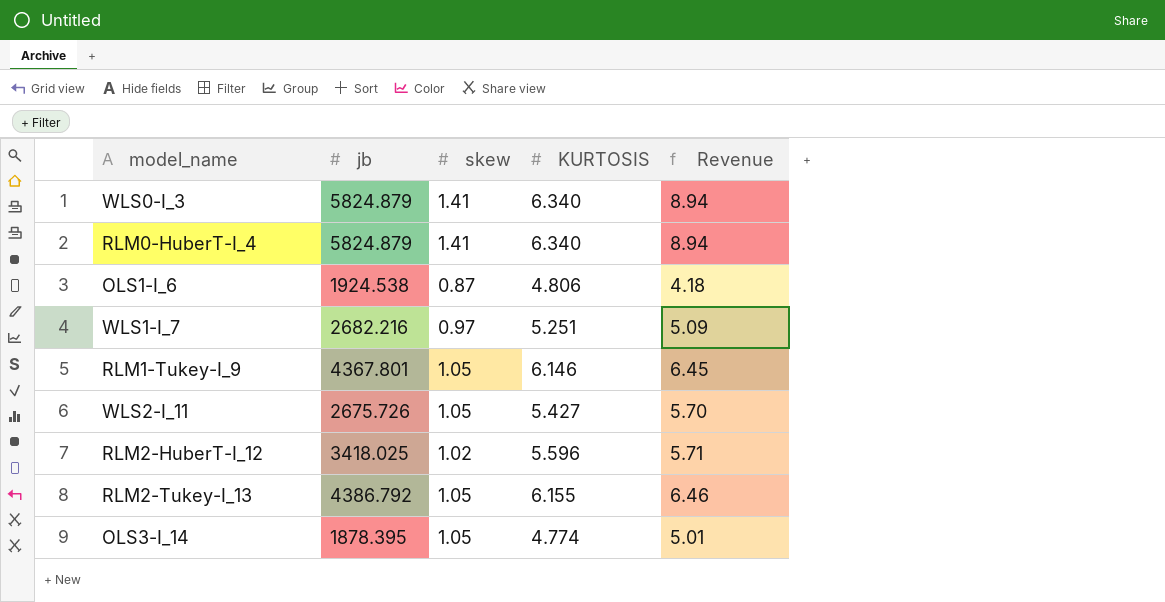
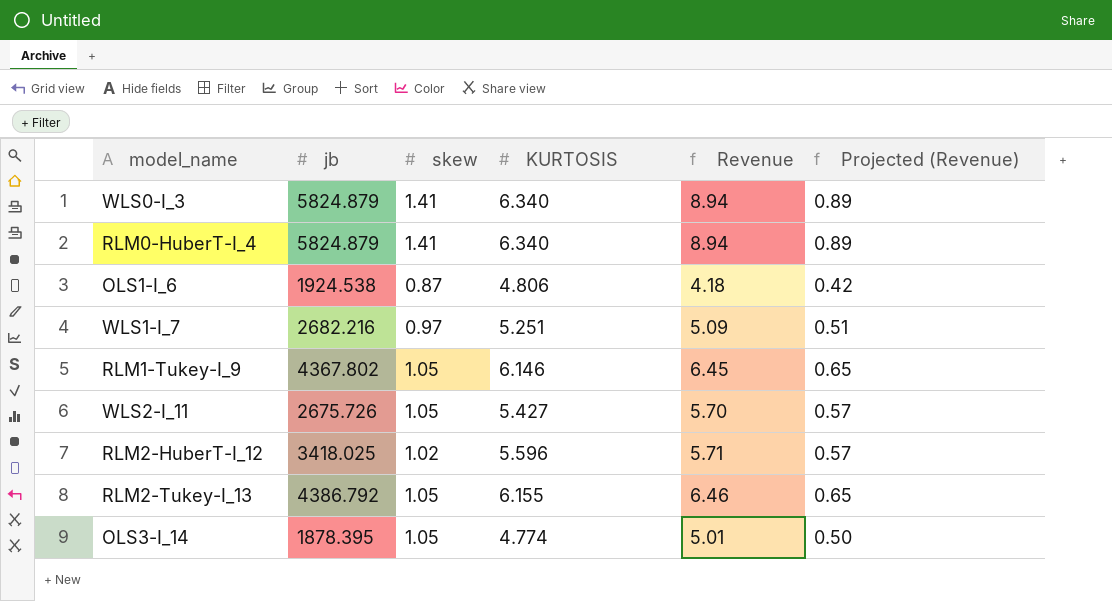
column Projected (Revenue) | formula: none -> [Revenue] * 0.1
RLM1-Tukey-I_9 | jb: 4367.801 -> 4367.802

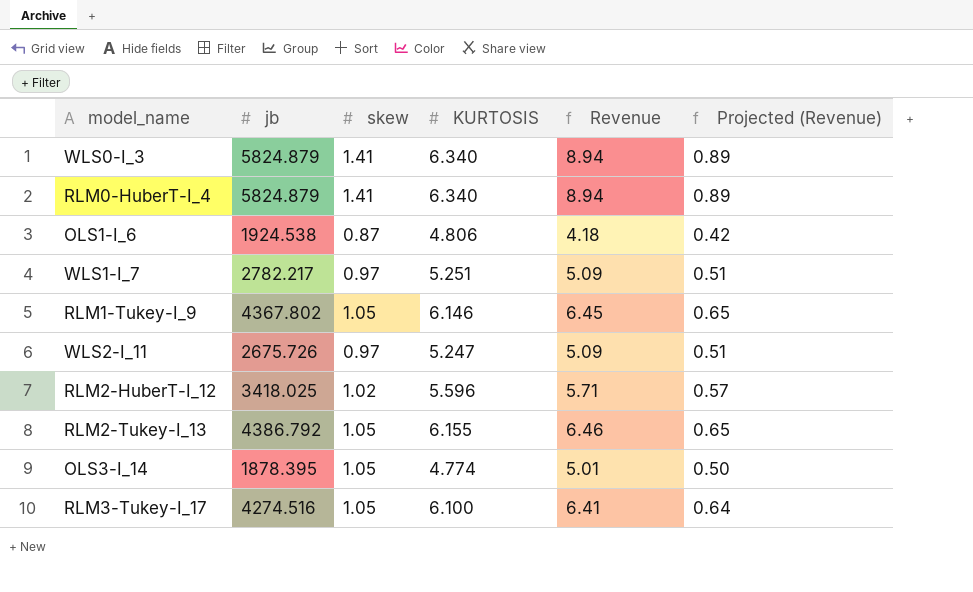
WLS1-I_7 | jb: 2682.216 -> 2782.217
WLS2-I_11 | skew: 1.05 -> 0.97
WLS2-I_11 | KURTOSIS: 5.427 -> 5.247
WLS2-I_11 | Revenue: 5.70 -> 5.09
WLS2-I_11 | Projected (Revenue): 0.57 -> 0.51
row RLM3-Tukey-I_17: none -> 4274.516 | 1.05 | 6.100 | 6.41 | 0.64

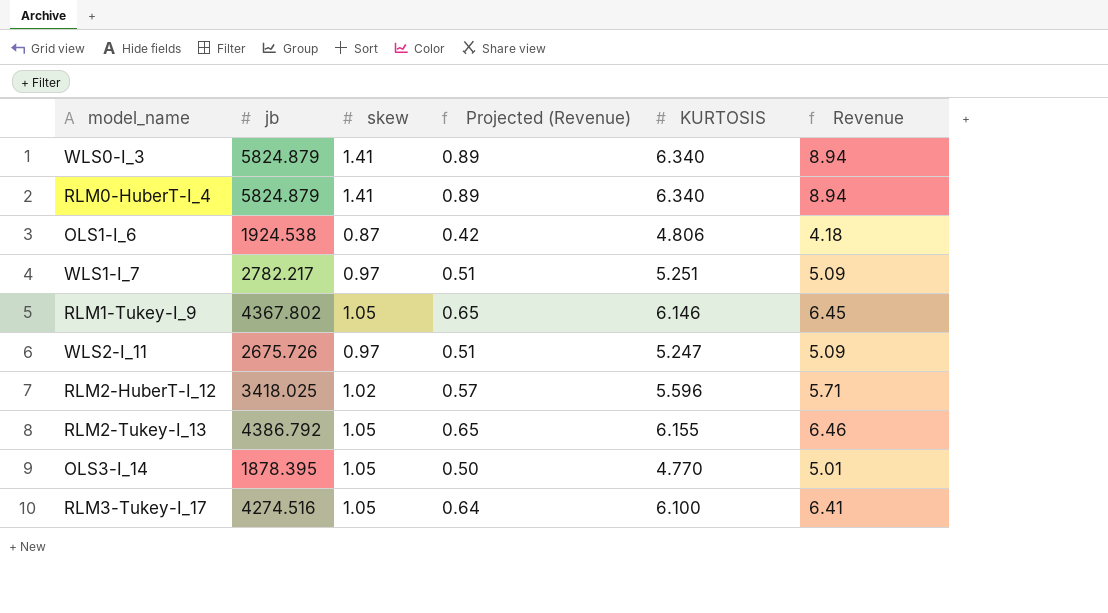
column Projected (Revenue) | position: 6 -> 4
OLS3-I_14 | KURTOSIS: 4.774 -> 4.770

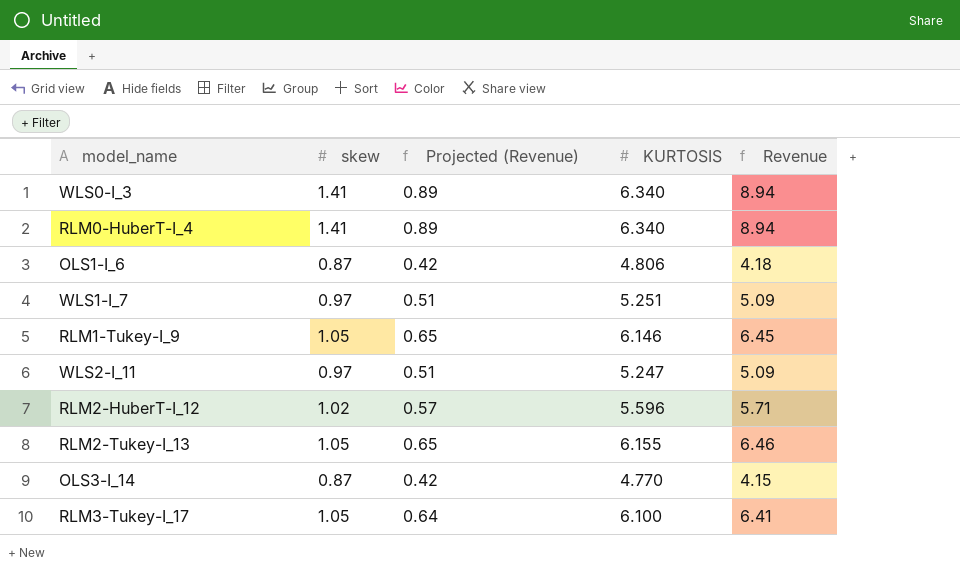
column jb | position: 2 -> none
OLS3-I_14 | skew: 1.05 -> 0.87
OLS3-I_14 | Projected (Revenue): 0.50 -> 0.42
OLS3-I_14 | Revenue: 5.01 -> 4.15

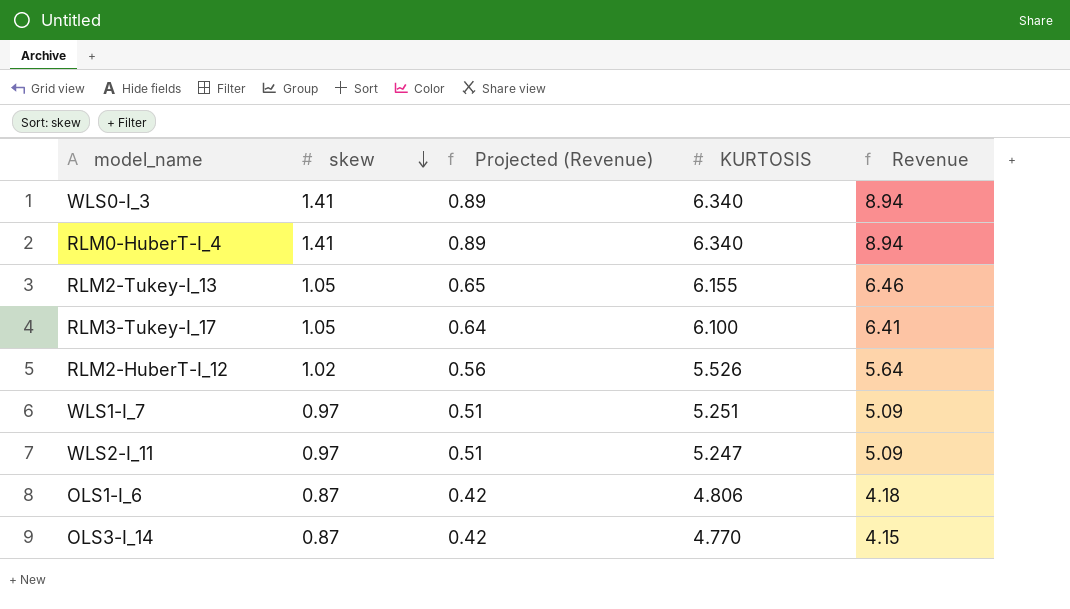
row order: none -> skew descending
row RLM1-Tukey-I_9: 1.05 | 0.65 | 6.146 | 6.45 -> none
RLM2-HuberT-I_12 | Projected (Revenue): 0.57 -> 0.56
RLM2-HuberT-I_12 | KURTOSIS: 5.596 -> 5.526
RLM2-HuberT-I_12 | Revenue: 5.71 -> 5.64

